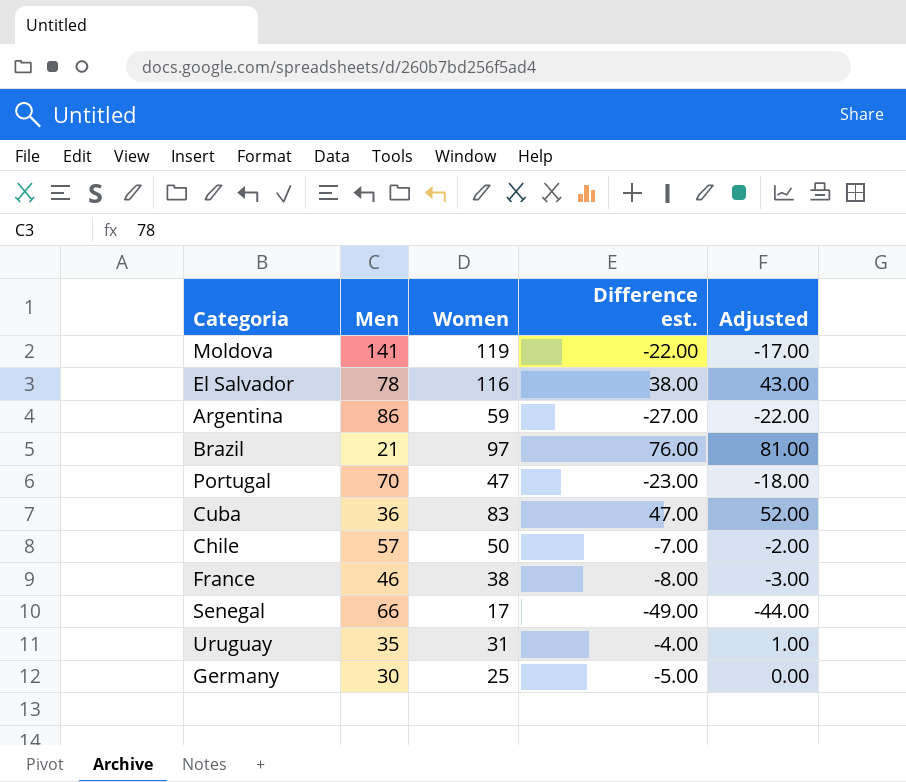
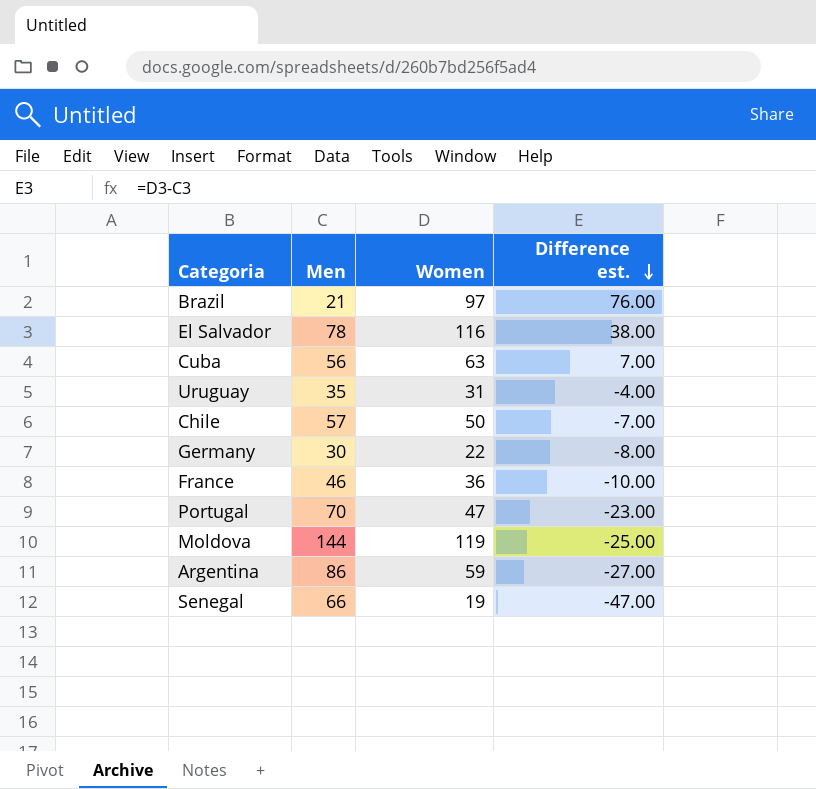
row order: none -> Difference est. descending
column Adjusted | formula: [Difference est.] + 5 -> none
Cuba | Men: 36 -> 56
Cuba | Women: 83 -> 63
Cuba | Difference est.: 47.00 -> 7.00
Germany | Women: 25 -> 22
Germany | Difference est.: -5.00 -> -8.00
France | Women: 38 -> 36
France | Difference est.: -8.00 -> -10.00
Moldova | Men: 141 -> 144
Moldova | Difference est.: -22.00 -> -25.00
Senegal | Women: 17 -> 19
Senegal | Difference est.: -49.00 -> -47.00

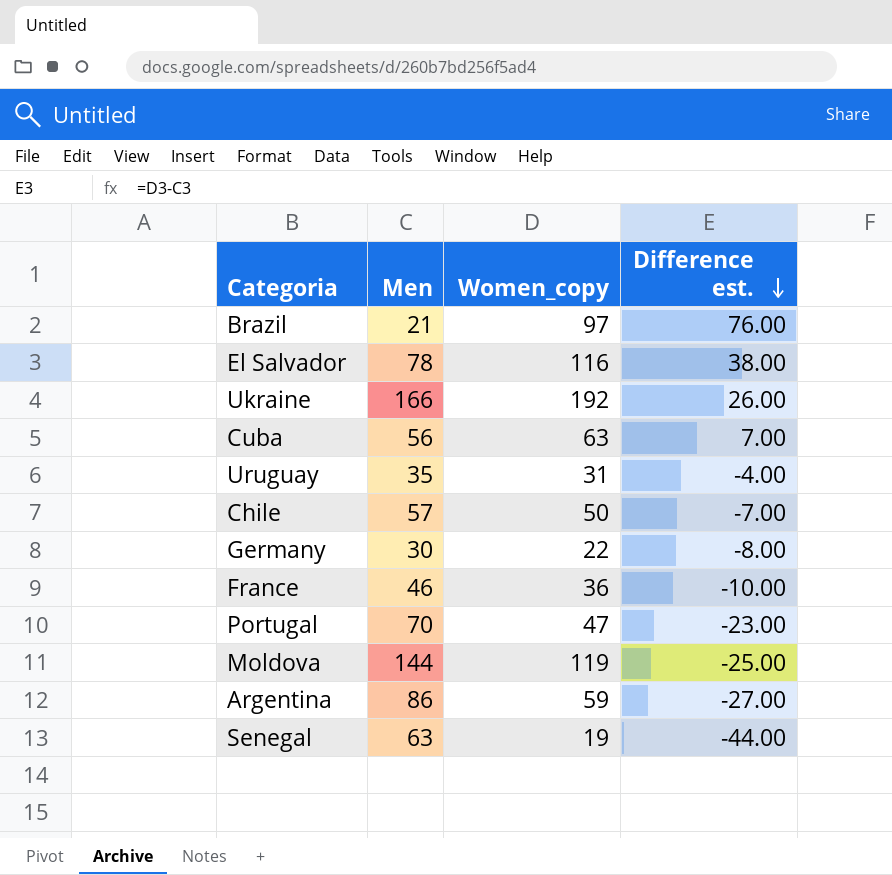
column name: Women -> Women_copy
row Ukraine: none -> 166 | 192 | 26.00
Senegal | Men: 66 -> 63
Senegal | Difference est.: -47.00 -> -44.00

